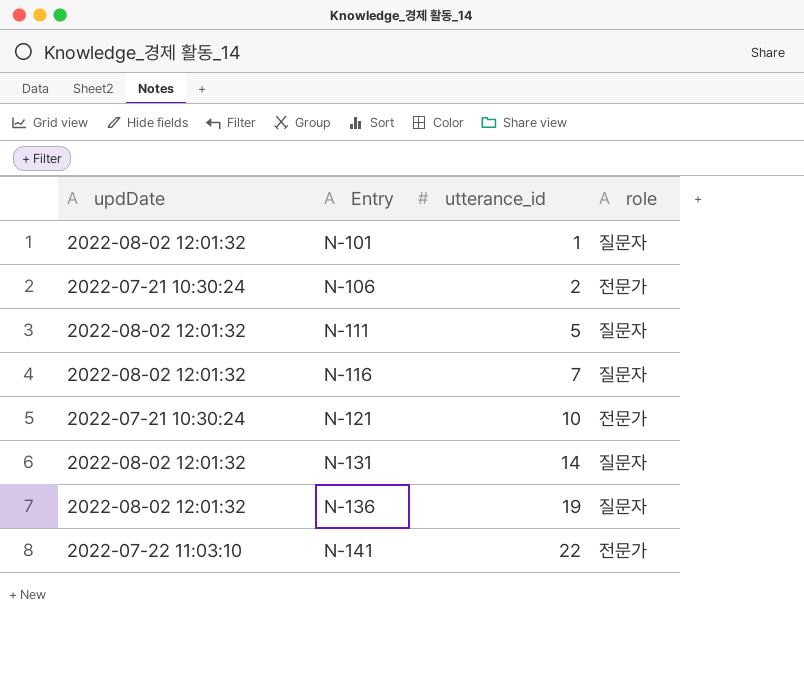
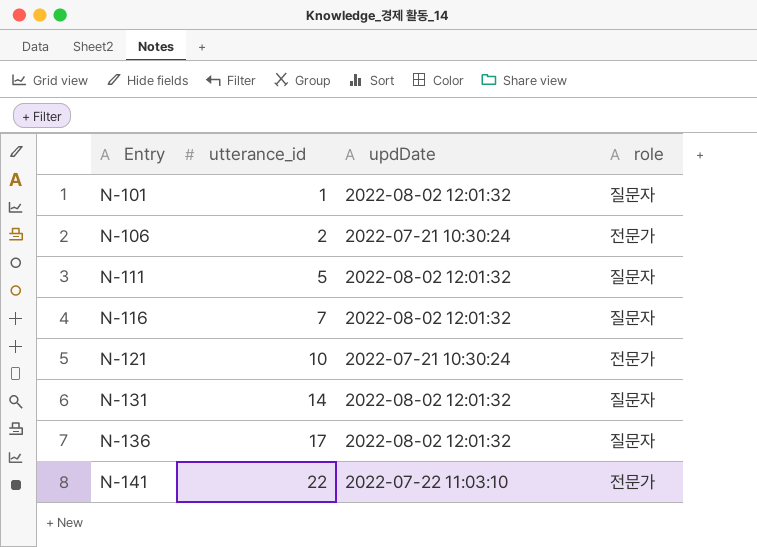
column updDate | position: 1 -> 3
N-136 | utterance_id: 19 -> 17

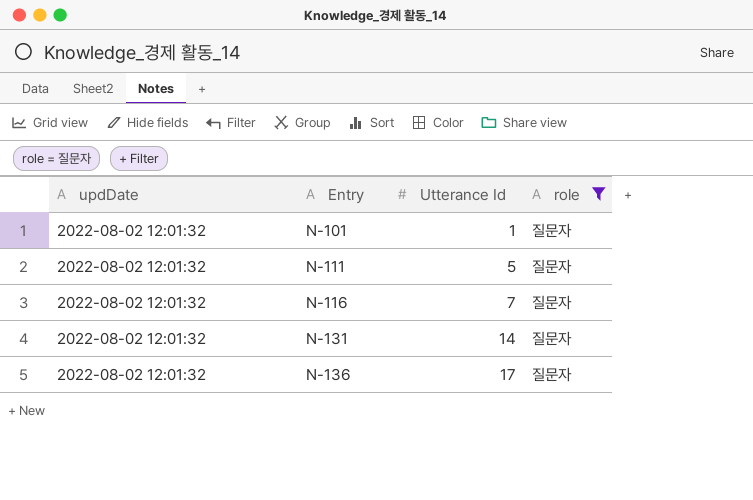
filter: none -> role = 질문자
column updDate | position: 3 -> 1
column name: utterance_id -> Utterance Id

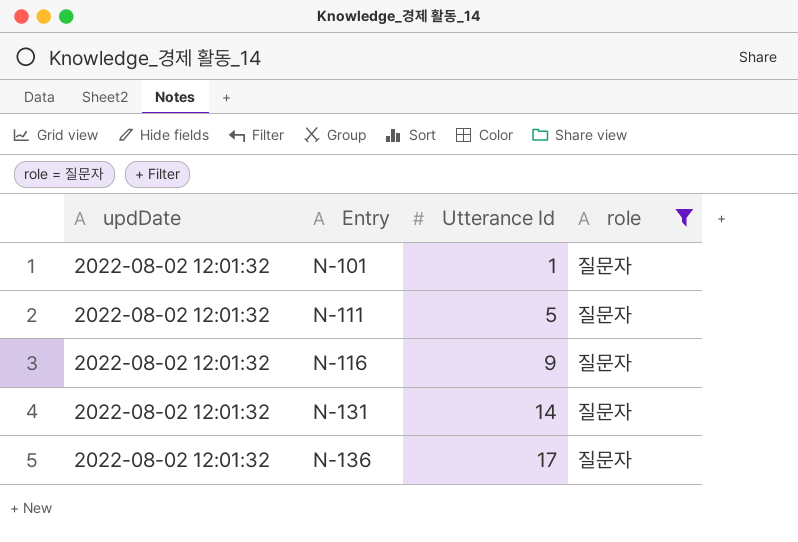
N-116 | Utterance Id: 7 -> 9

